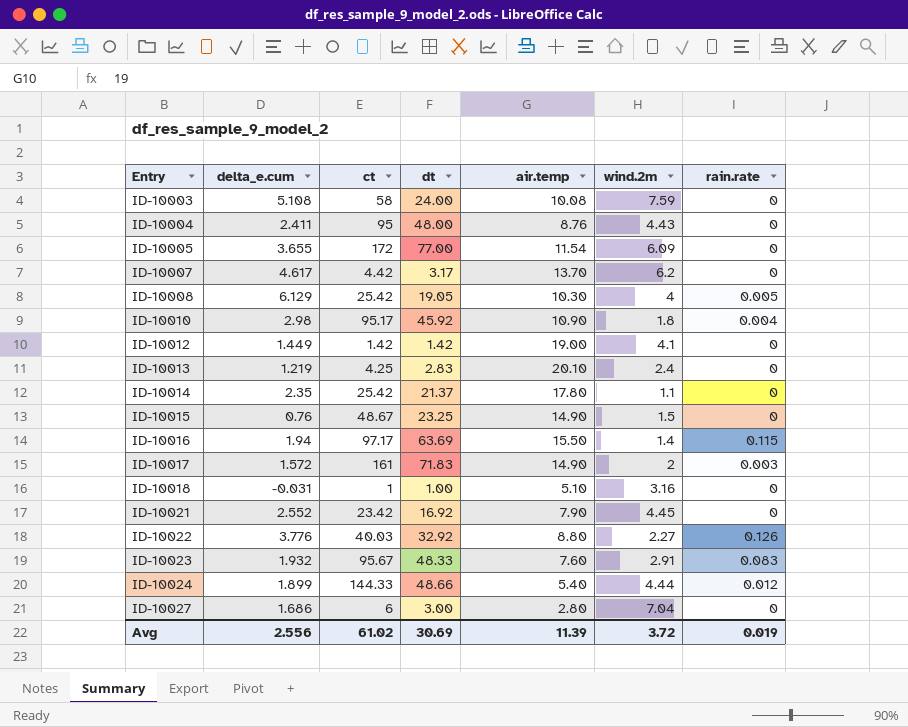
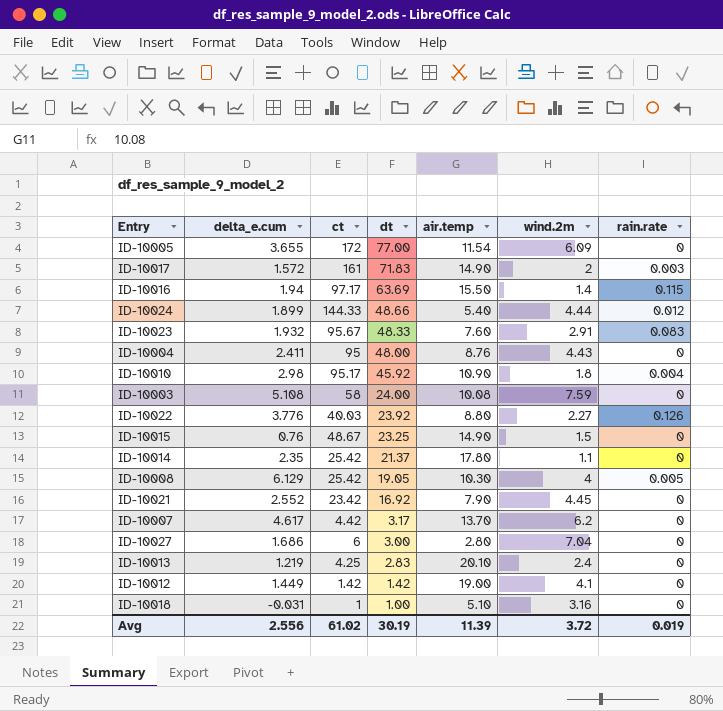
row order: Entry ascending -> dt descending
ID-10022 | dt: 32.92 -> 23.92
Avg | dt: 30.69 -> 30.19

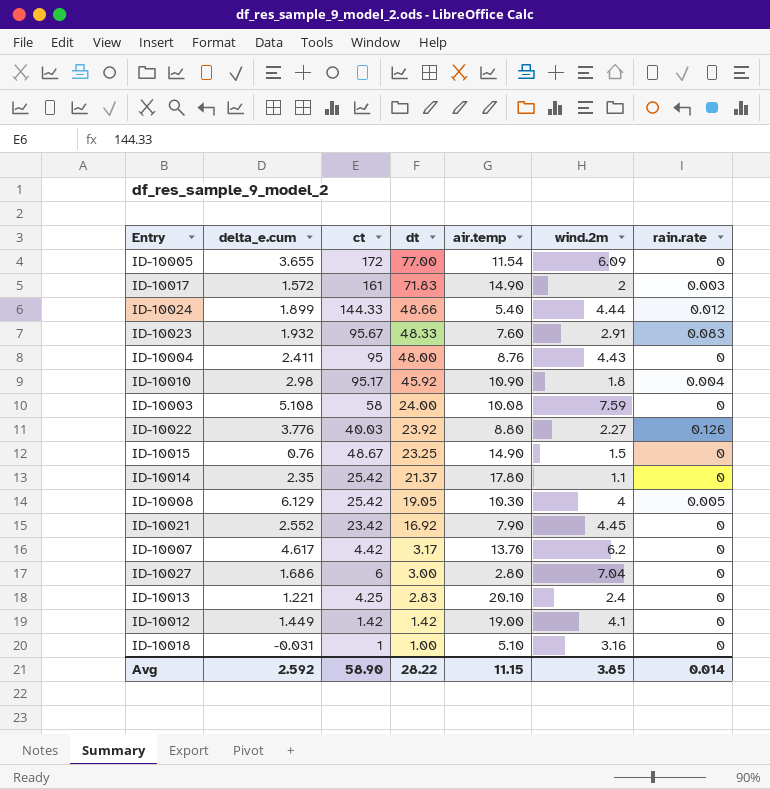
row ID-10016: 1.94 | 97.17 | 63.69 | 15.50 | 1.4 | 0.115 -> none
ID-10013 | delta_e.cum: 1.219 -> 1.221
Avg | delta_e.cum: 2.556 -> 2.592
Avg | ct: 61.02 -> 58.90
Avg | dt: 30.19 -> 28.22
Avg | air.temp: 11.39 -> 11.15
Avg | wind.2m: 3.72 -> 3.85
Avg | rain.rate: 0.019 -> 0.014

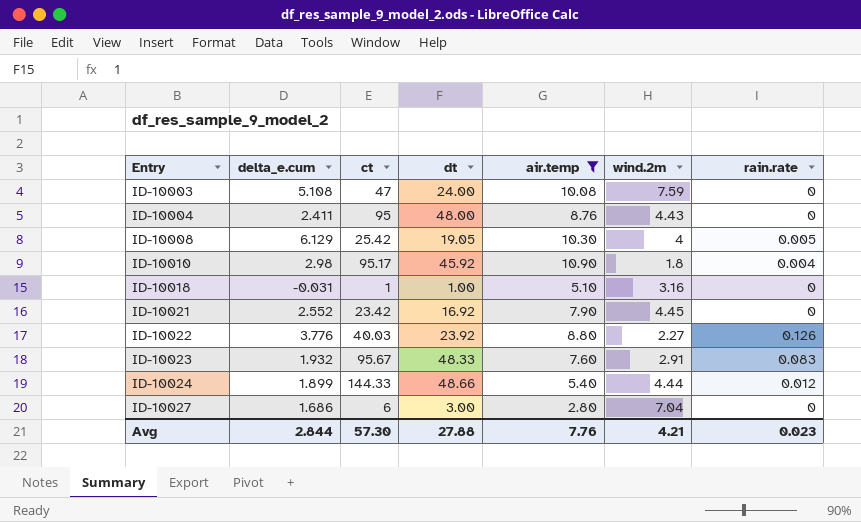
filter: none -> air.temp <= 10.90
row order: dt descending -> Entry ascending
ID-10003 | ct: 58 -> 47
Avg | delta_e.cum: 2.592 -> 2.844
Avg | ct: 58.90 -> 57.30
Avg | dt: 28.22 -> 27.88
Avg | air.temp: 11.15 -> 7.76
Avg | wind.2m: 3.85 -> 4.21
Avg | rain.rate: 0.014 -> 0.023

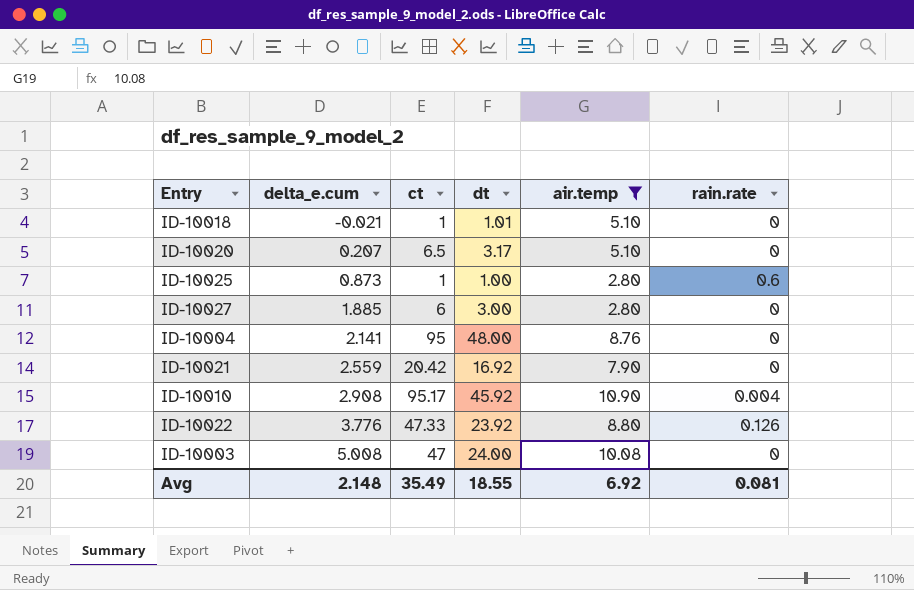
row order: Entry ascending -> delta_e.cum ascending
column wind.2m | position: 6 -> none
row ID-10008: 6.129 | 25.42 | 19.05 | 10.30 | 4 | 0.005 -> none
row ID-10023: 1.932 | 95.67 | 48.33 | 7.60 | 2.91 | 0.083 -> none
row ID-10024: 1.899 | 144.33 | 48.66 | 5.40 | 4.44 | 0.012 -> none
ID-10018 | delta_e.cum: -0.031 -> -0.021
ID-10018 | dt: 1.00 -> 1.01
row ID-10020: none -> 0.207 | 6.5 | 3.17 | 5.10 | 0
row ID-10025: none -> 0.873 | 1 | 1.00 | 2.80 | 0.6
ID-10027 | delta_e.cum: 1.686 -> 1.885
ID-10004 | delta_e.cum: 2.411 -> 2.141
ID-10021 | delta_e.cum: 2.552 -> 2.559
ID-10021 | ct: 23.42 -> 20.42
ID-10010 | delta_e.cum: 2.98 -> 2.908
ID-10022 | ct: 40.03 -> 47.33
ID-10003 | delta_e.cum: 5.108 -> 5.008
Avg | delta_e.cum: 2.844 -> 2.148
Avg | ct: 57.30 -> 35.49
Avg | dt: 27.88 -> 18.55
Avg | air.temp: 7.76 -> 6.92
Avg | rain.rate: 0.023 -> 0.081

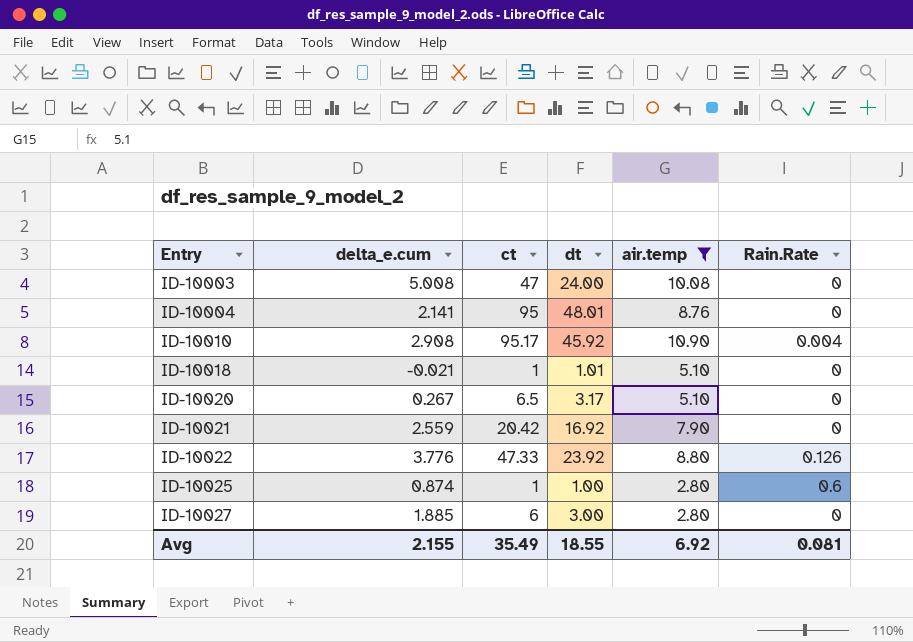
row order: delta_e.cum ascending -> Entry ascending
column name: rain.rate -> Rain.Rate
ID-10004 | dt: 48.00 -> 48.01
ID-10020 | delta_e.cum: 0.207 -> 0.267
ID-10025 | delta_e.cum: 0.873 -> 0.874
Avg | delta_e.cum: 2.148 -> 2.155

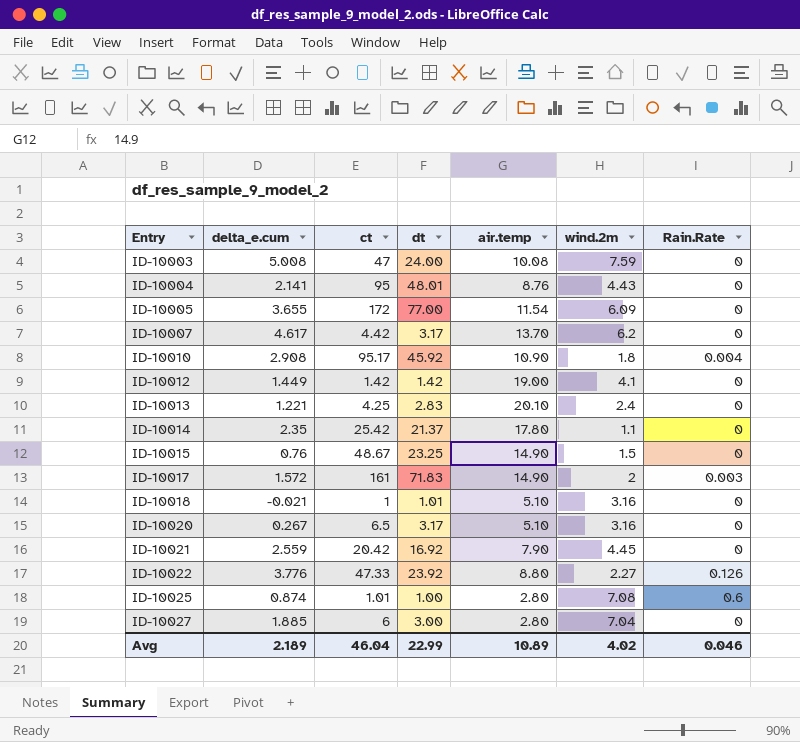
filter: air.temp <= 10.90 -> none
column wind.2m | position: none -> 6
ID-10025 | ct: 1 -> 1.01
Avg | delta_e.cum: 2.155 -> 2.189
Avg | ct: 35.49 -> 46.04
Avg | dt: 18.55 -> 22.99
Avg | air.temp: 6.92 -> 10.89
Avg | Rain.Rate: 0.081 -> 0.046

